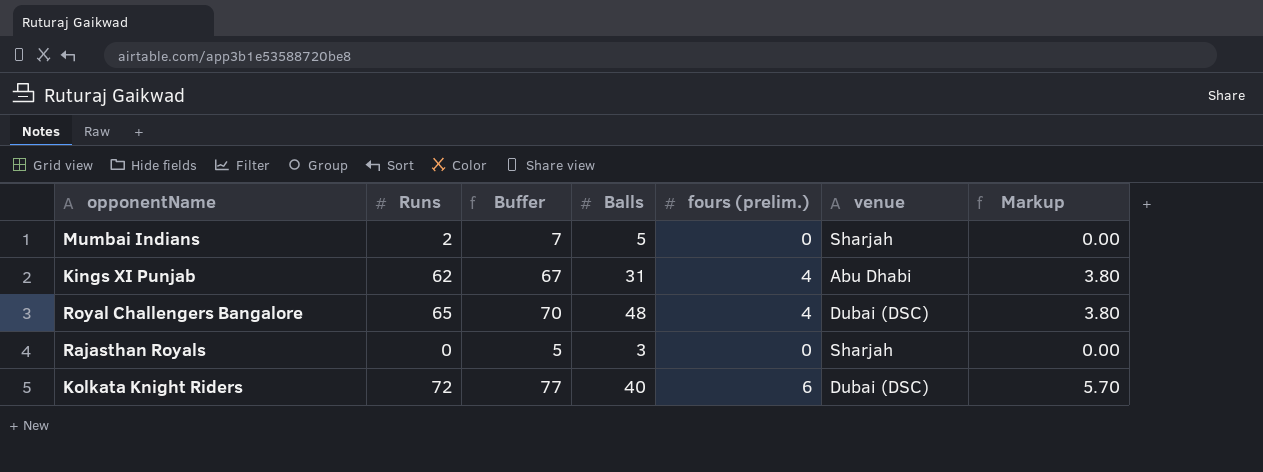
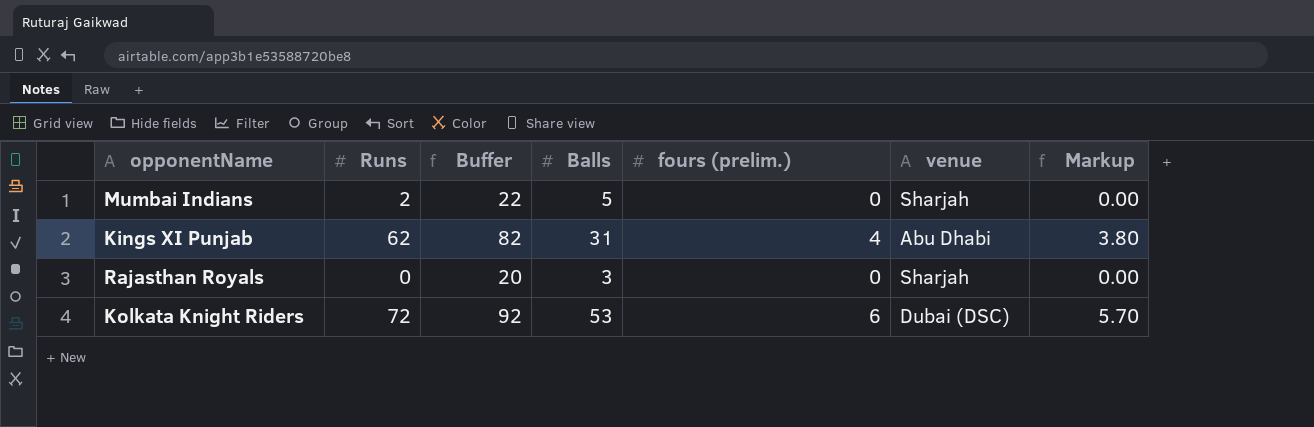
column Buffer | formula: [Runs] + 5 -> [Runs] + 20
row Royal Challengers Bangalore: 65 | 70 | 48 | 4 | Dubai (DSC) | 3.80 -> none
Kolkata Knight Riders | Balls: 40 -> 53

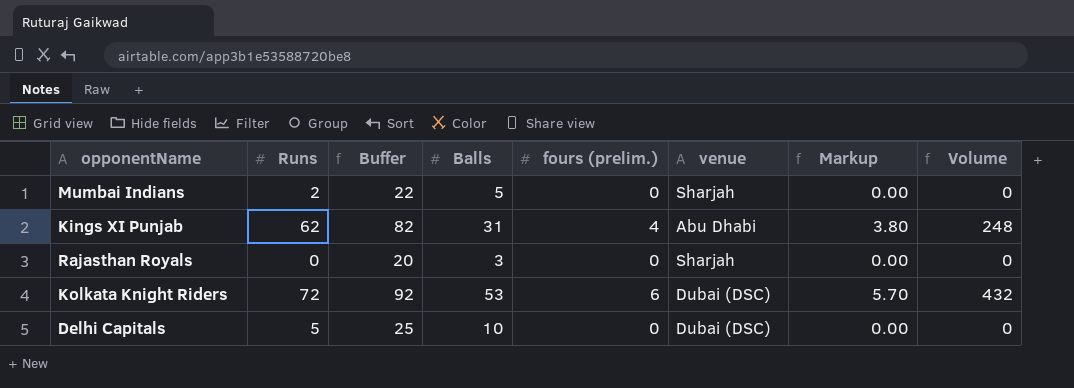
column Volume | formula: none -> [Runs] * [fours (prelim.)]
row Delhi Capitals: none -> 5 | 25 | 10 | 0 | Dubai (DSC) | 0.00 | 0

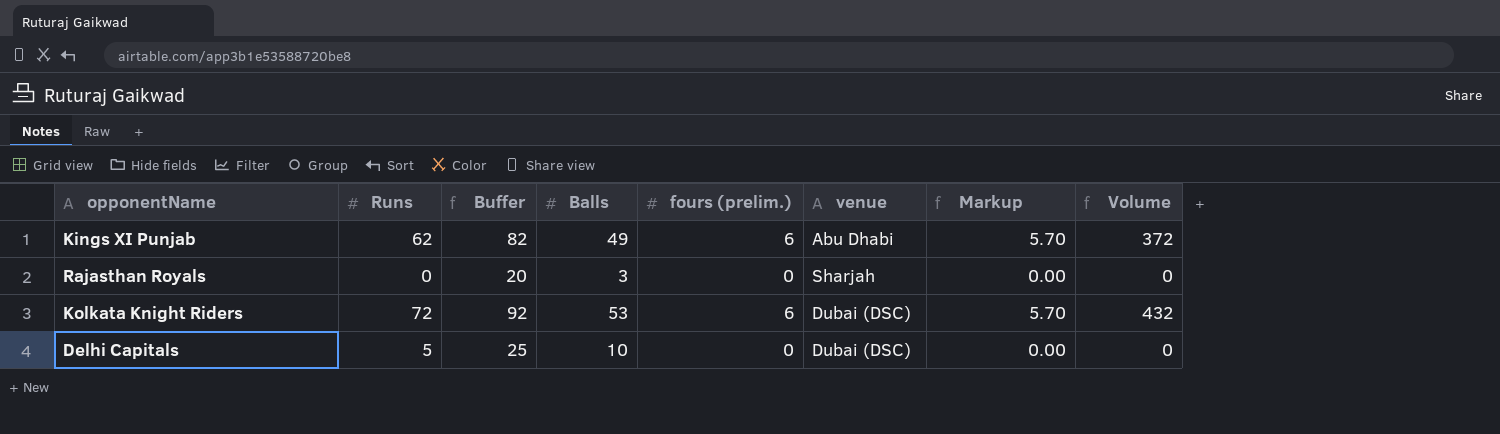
row Mumbai Indians: 2 | 22 | 5 | 0 | Sharjah | 0.00 | 0 -> none
Kings XI Punjab | Balls: 31 -> 49
Kings XI Punjab | fours (prelim.): 4 -> 6
Kings XI Punjab | Markup: 3.80 -> 5.70
Kings XI Punjab | Volume: 248 -> 372

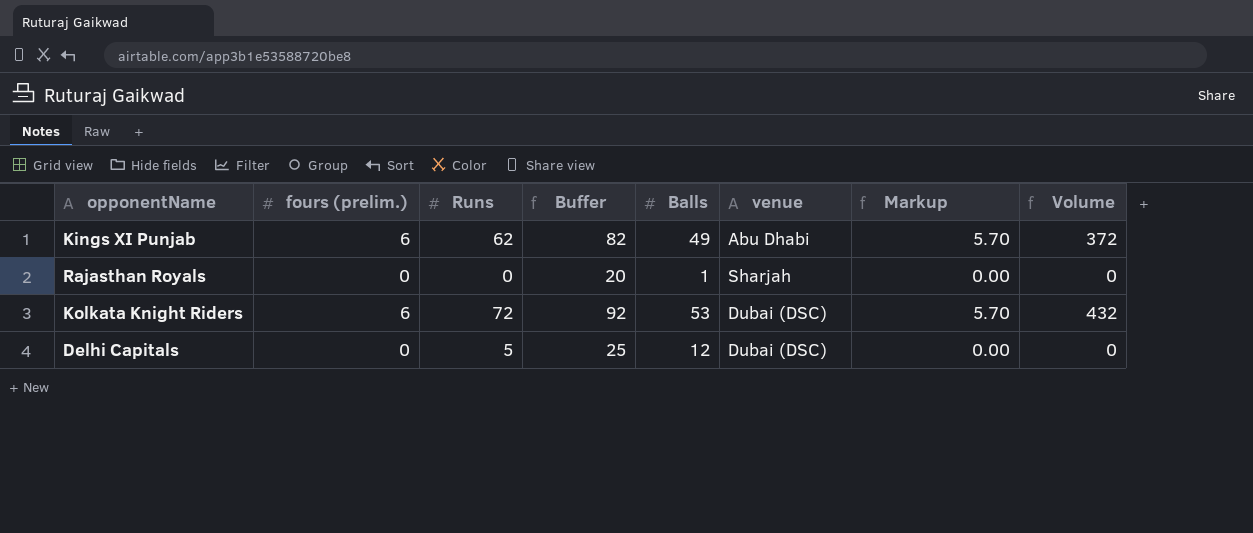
column fours (prelim.) | position: 5 -> 2
Rajasthan Royals | Balls: 3 -> 1
Delhi Capitals | Balls: 10 -> 12

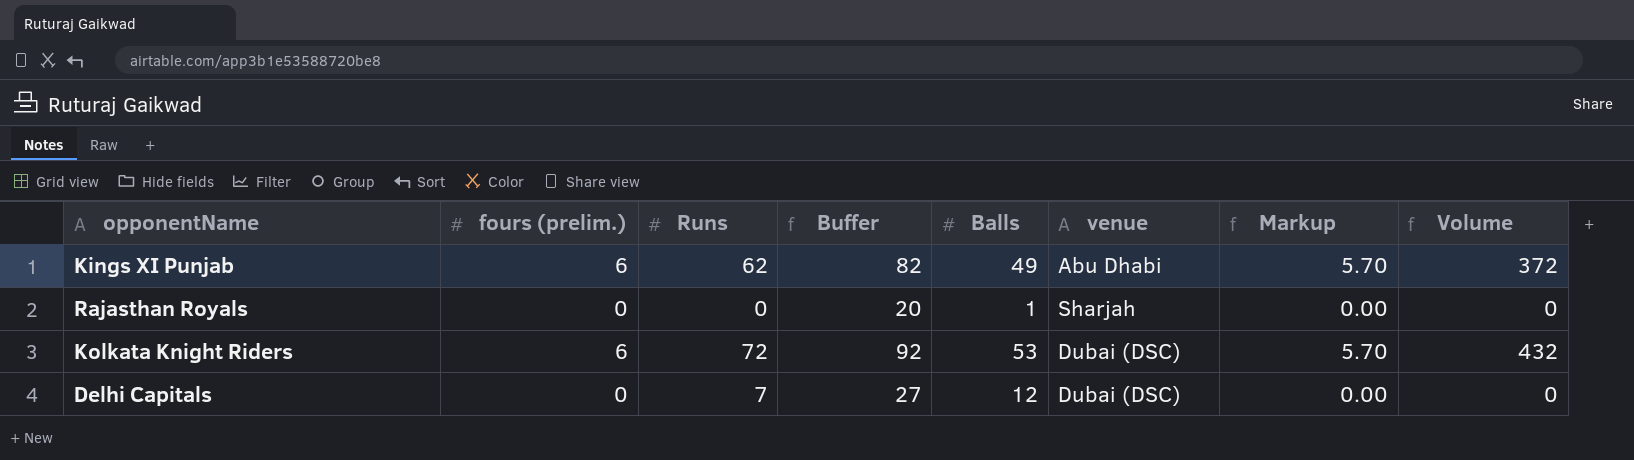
Delhi Capitals | Runs: 5 -> 7
Delhi Capitals | Buffer: 25 -> 27

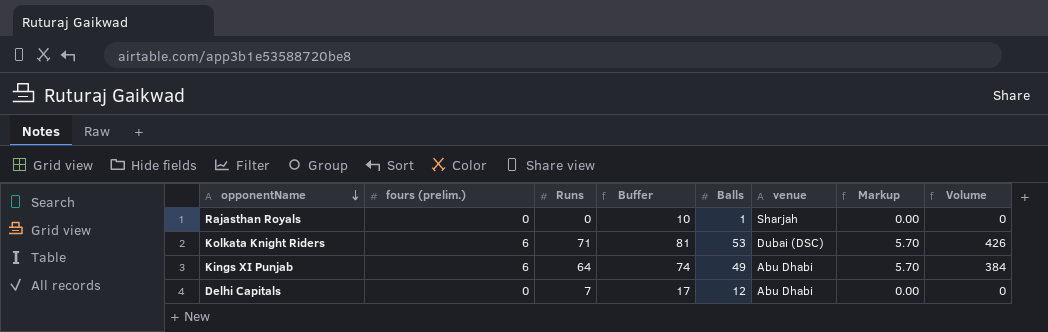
row order: none -> opponentName descending
column Buffer | formula: [Runs] + 20 -> [Runs] + 10
Kolkata Knight Riders | Runs: 72 -> 71
Kolkata Knight Riders | Volume: 432 -> 426
Kings XI Punjab | Runs: 62 -> 64
Kings XI Punjab | Volume: 372 -> 384
Delhi Capitals | venue: Dubai (DSC) -> Abu Dhabi

